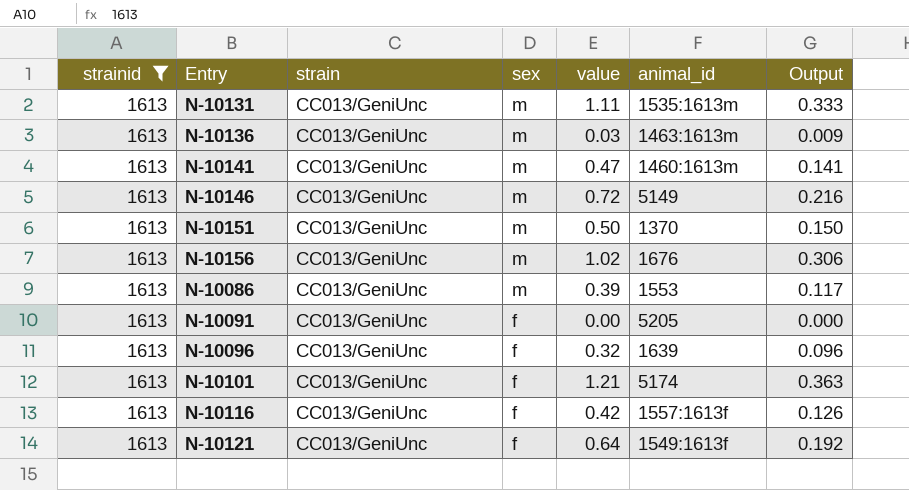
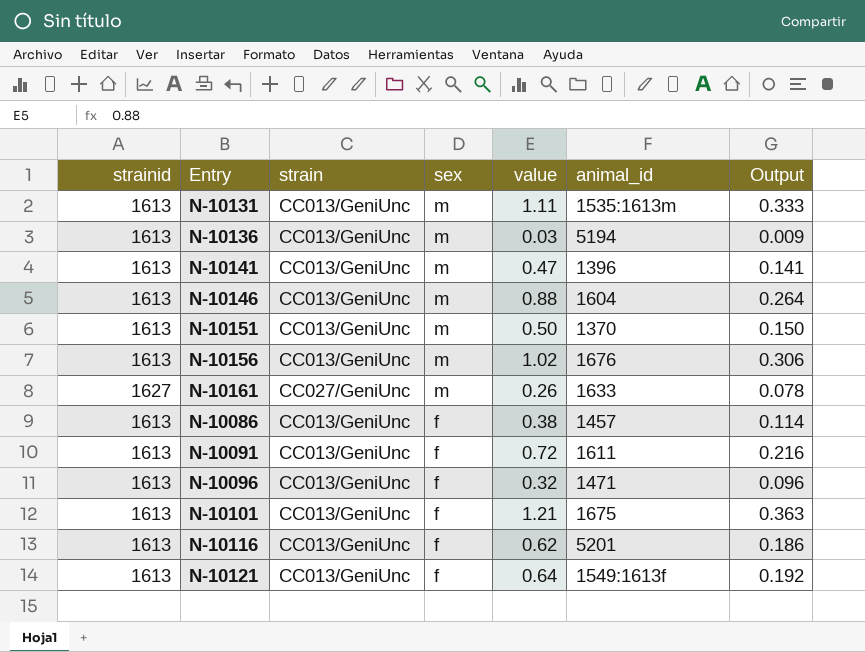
filter: strainid = 1613 -> none
N-10136 | animal_id: 1463:1613m -> 5194
N-10141 | animal_id: 1460:1613m -> 1396
N-10146 | value: 0.72 -> 0.88
N-10146 | animal_id: 5149 -> 1604
N-10146 | Output: 0.216 -> 0.264
N-10086 | sex: m -> f
N-10086 | value: 0.39 -> 0.38
N-10086 | animal_id: 1553 -> 1457
N-10086 | Output: 0.117 -> 0.114
N-10091 | value: 0.00 -> 0.72
N-10091 | animal_id: 5205 -> 1611
N-10091 | Output: 0.000 -> 0.216
N-10096 | animal_id: 1639 -> 1471
N-10101 | animal_id: 5174 -> 1675
N-10116 | value: 0.42 -> 0.62
N-10116 | animal_id: 1557:1613f -> 5201
N-10116 | Output: 0.126 -> 0.186

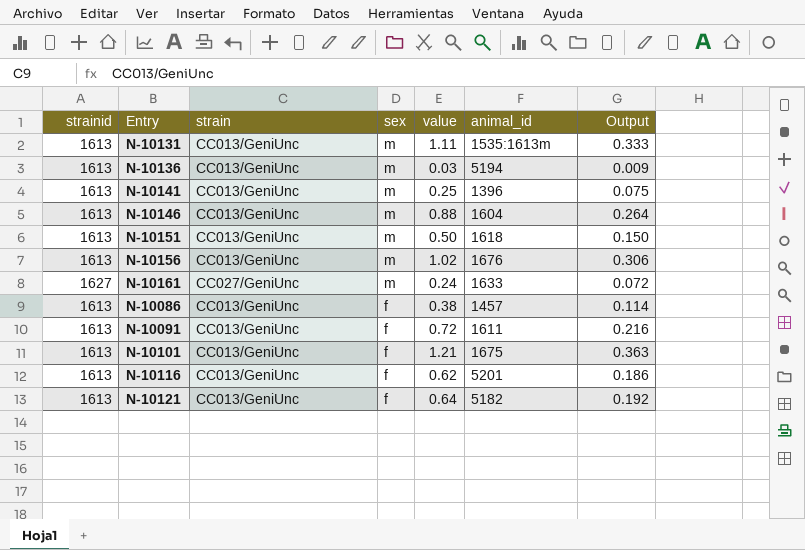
row N-10096: 1613 | CC013/GeniUnc | f | 0.32 | 1471 | 0.096 -> none
N-10141 | value: 0.47 -> 0.25
N-10141 | Output: 0.141 -> 0.075
N-10151 | animal_id: 1370 -> 1618
N-10161 | value: 0.26 -> 0.24
N-10161 | Output: 0.078 -> 0.072
N-10121 | animal_id: 1549:1613f -> 5182

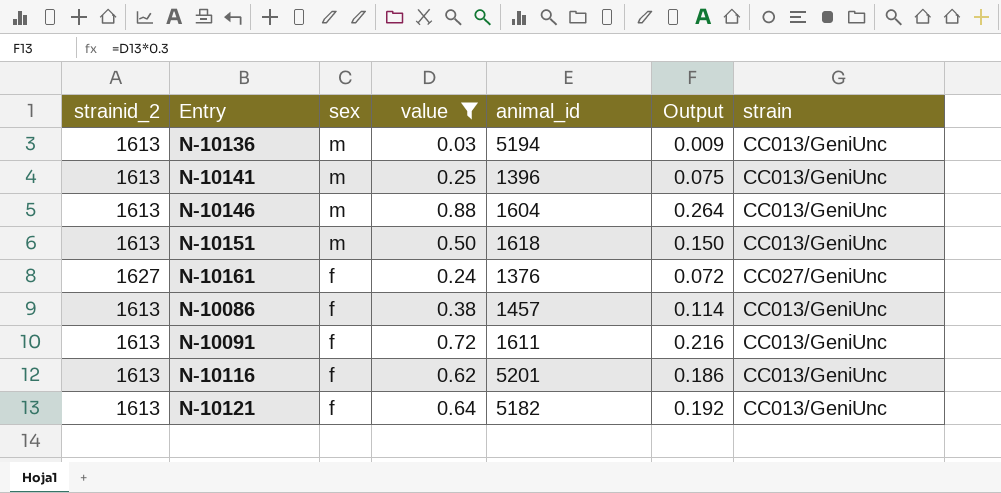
filter: none -> value <= 0.88
column name: strainid -> strainid_2
column strain | position: 3 -> 7
N-10161 | sex: m -> f
N-10161 | animal_id: 1633 -> 1376

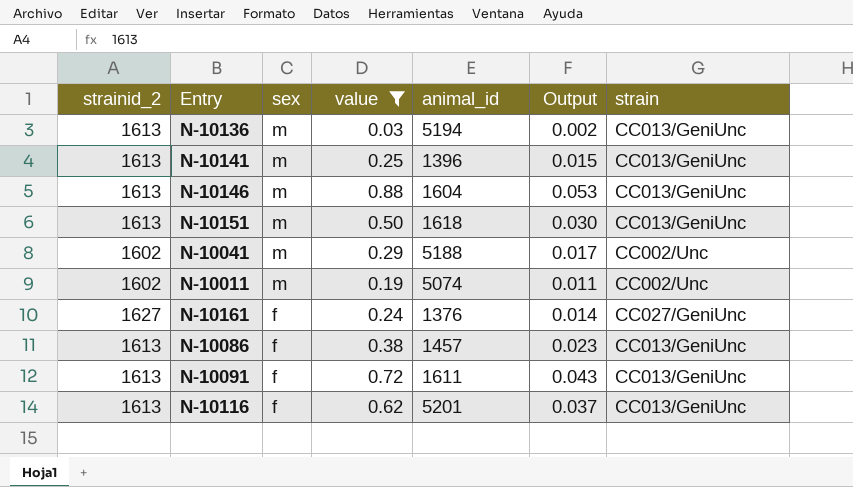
column Output | formula: [value] * 0.3 -> [value] * 0.06
row N-10121: 1613 | f | 0.64 | 5182 | 0.192 | CC013/GeniUnc -> none
row N-10041: none -> 1602 | m | 0.29 | 5188 | 0.017 | CC002/Unc
row N-10011: none -> 1602 | m | 0.19 | 5074 | 0.011 | CC002/Unc

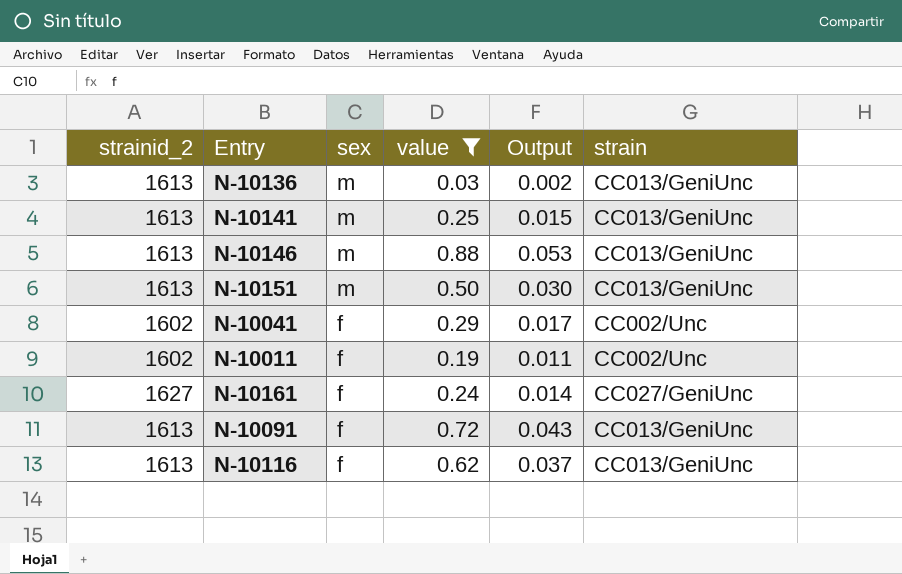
column animal_id | position: 5 -> none
row N-10086: 1613 | f | 0.38 | 1457 | 0.023 | CC013/GeniUnc -> none
N-10041 | sex: m -> f
N-10011 | sex: m -> f

